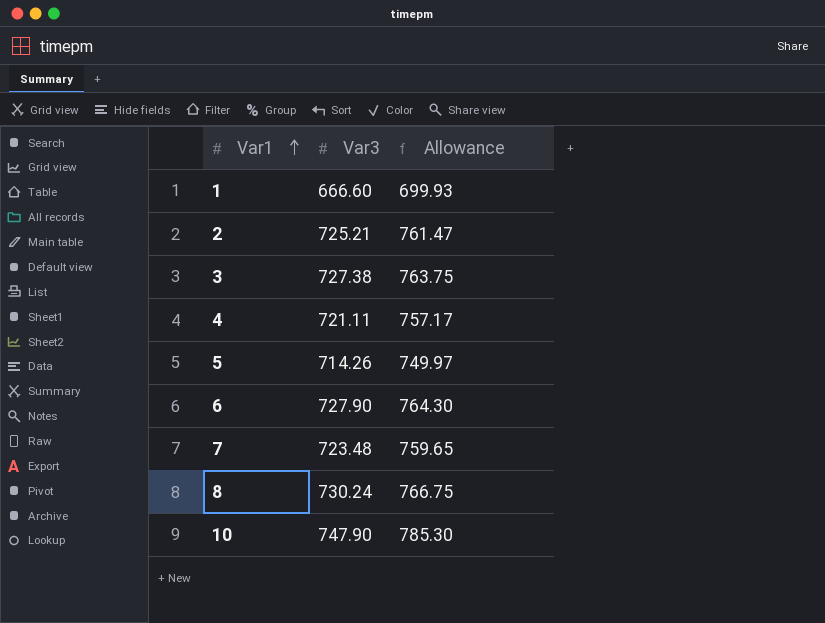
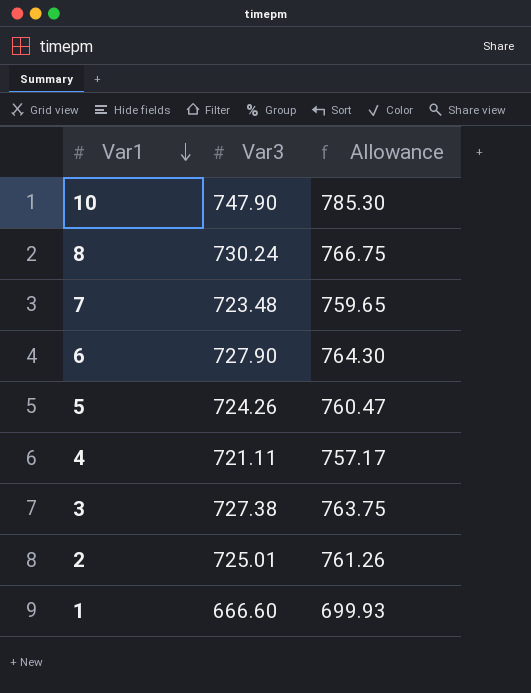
row order: Var1 ascending -> Var1 descending
5 | Var3: 714.26 -> 724.26
5 | Allowance: 749.97 -> 760.47
2 | Var3: 725.21 -> 725.01
2 | Allowance: 761.47 -> 761.26

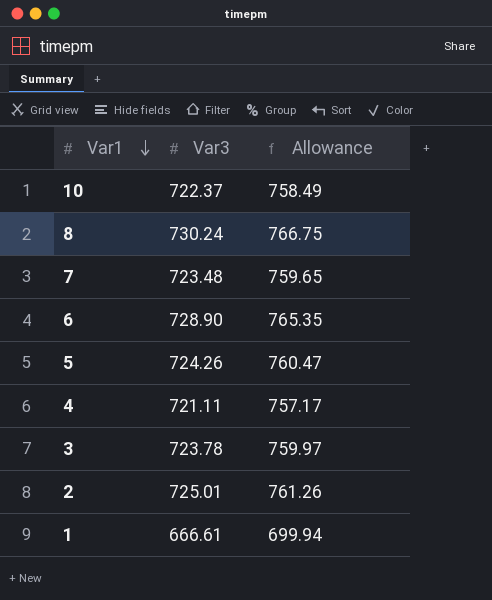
10 | Var3: 747.90 -> 722.37
10 | Allowance: 785.30 -> 758.49
6 | Var3: 727.90 -> 728.90
6 | Allowance: 764.30 -> 765.35
3 | Var3: 727.38 -> 723.78
3 | Allowance: 763.75 -> 759.97
1 | Var3: 666.60 -> 666.61
1 | Allowance: 699.93 -> 699.94

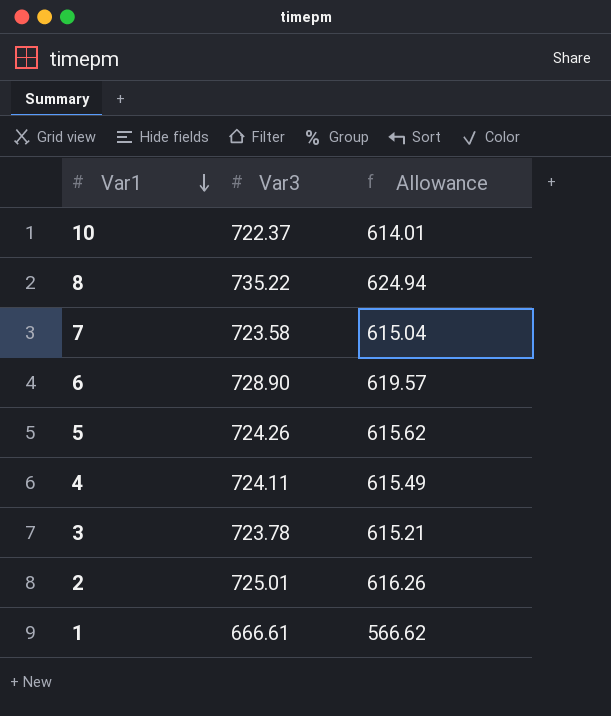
column Allowance | formula: [Var3] * 1.05 -> [Var3] * 0.85
8 | Var3: 730.24 -> 735.22
7 | Var3: 723.48 -> 723.58
4 | Var3: 721.11 -> 724.11

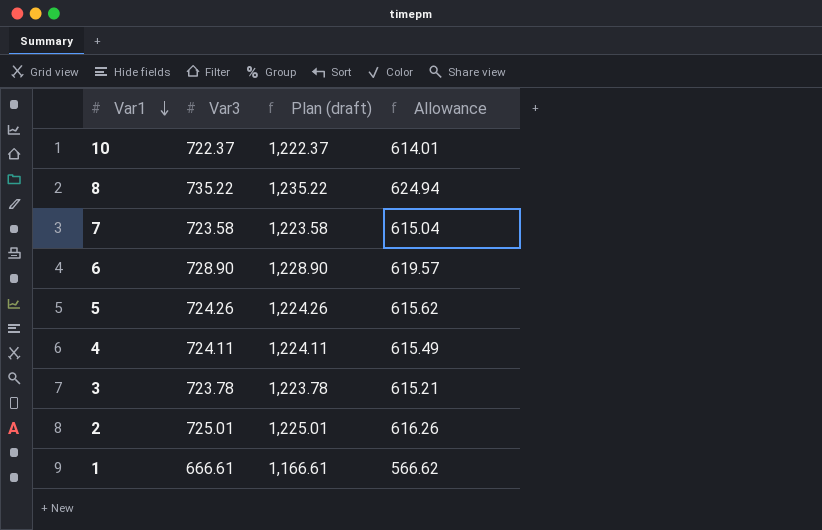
column Plan (draft) | formula: none -> [Var3] + 500

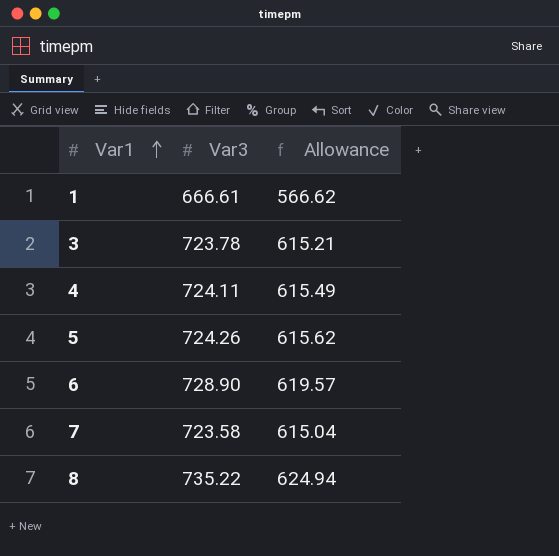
row order: Var1 descending -> Var1 ascending
column Plan (draft) | formula: [Var3] + 500 -> none
row 10: 722.37 | 1,222.37 | 614.01 -> none
row 2: 725.01 | 1,225.01 | 616.26 -> none

